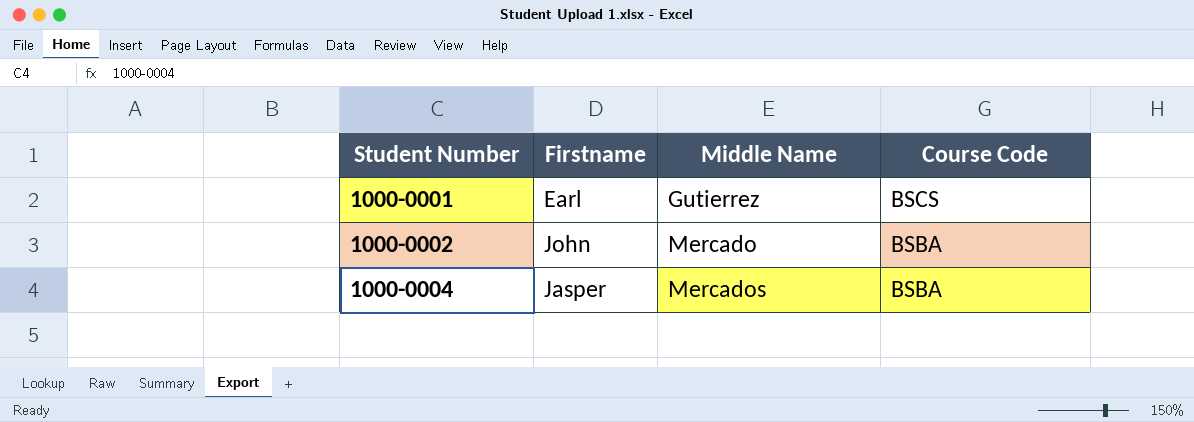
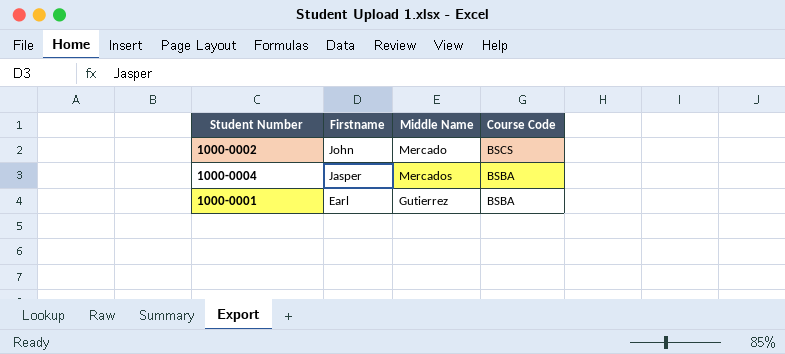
row order: Student Number ascending -> Firstname descending
1000-0002 | Course Code: BSBA -> BSCS
1000-0001 | Course Code: BSCS -> BSBA

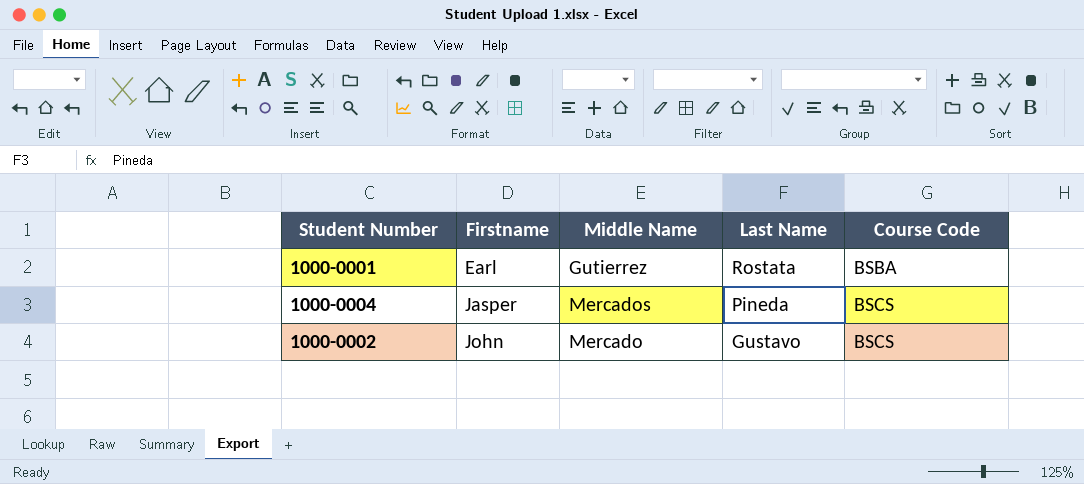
row order: Firstname descending -> Firstname ascending
column Last Name | position: none -> 4
1000-0004 | Course Code: BSBA -> BSCS

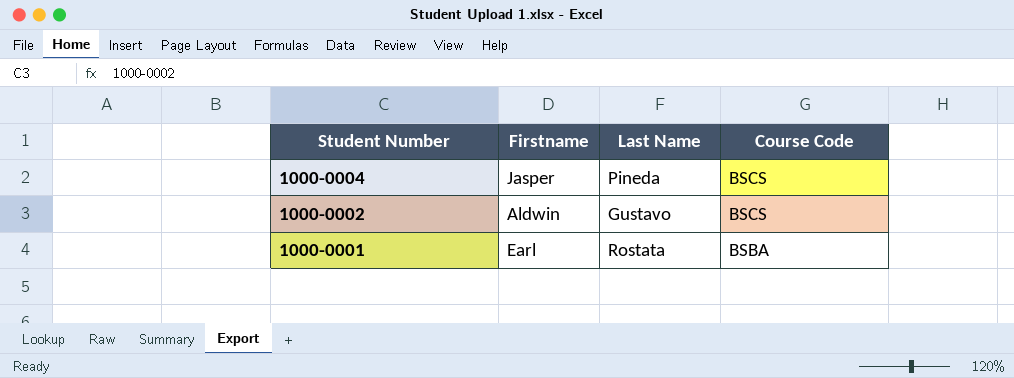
row order: Firstname ascending -> Student Number descending
column Middle Name | position: 3 -> none
1000-0002 | Firstname: John -> Aldwin

